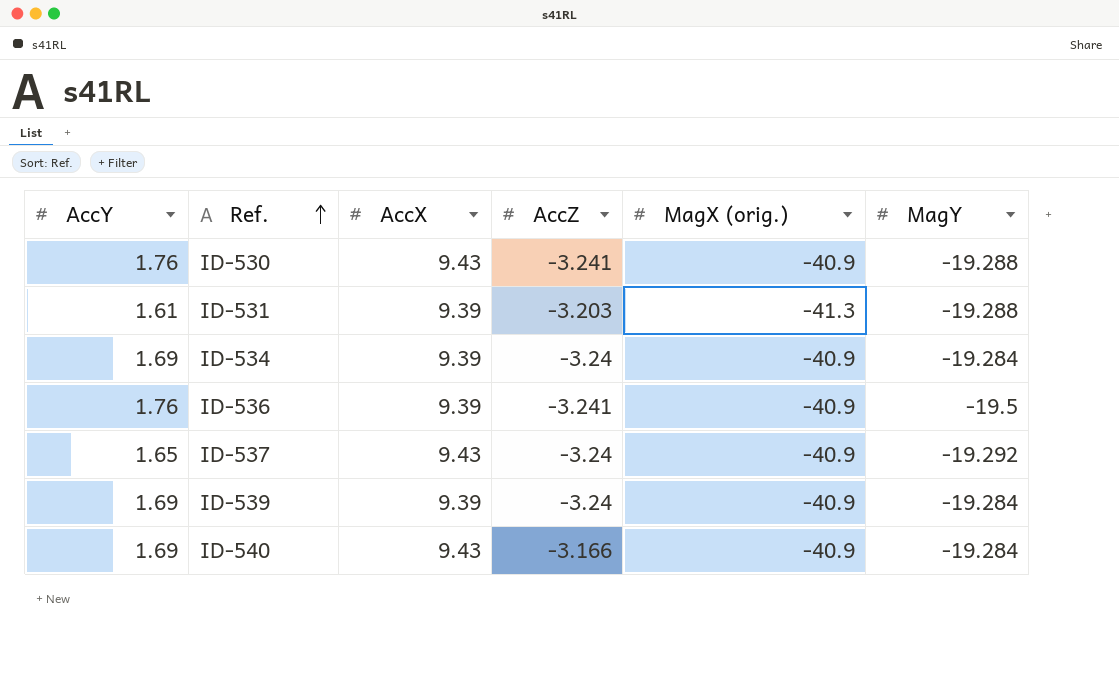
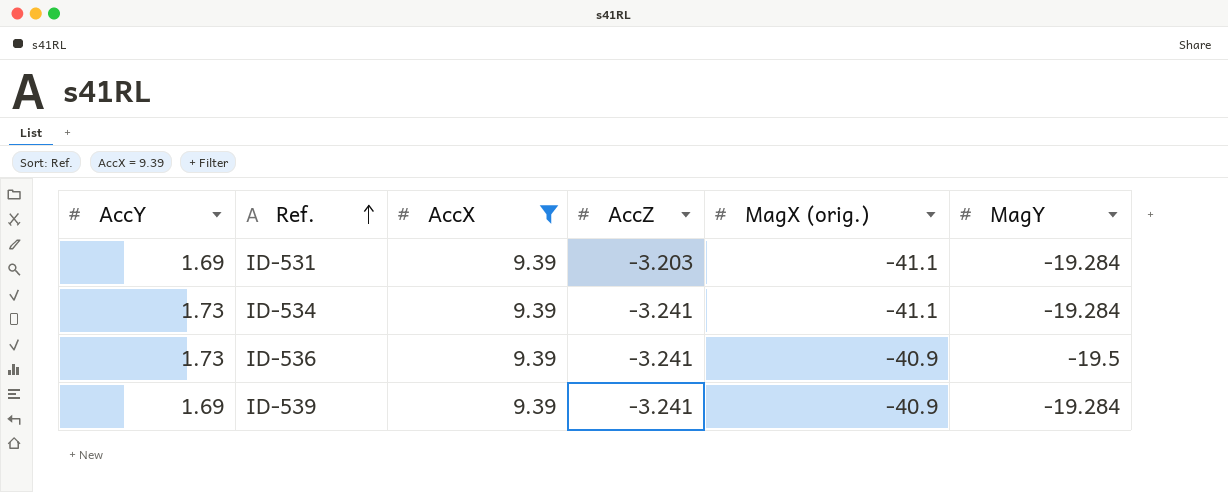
filter: none -> AccX = 9.39
ID-531 | AccY: 1.61 -> 1.69
ID-531 | MagX (orig.): -41.3 -> -41.1
ID-531 | MagY: -19.288 -> -19.284
ID-534 | AccY: 1.69 -> 1.73
ID-534 | AccZ: -3.24 -> -3.241
ID-534 | MagX (orig.): -40.9 -> -41.1
ID-536 | AccY: 1.76 -> 1.73
ID-539 | AccZ: -3.24 -> -3.241

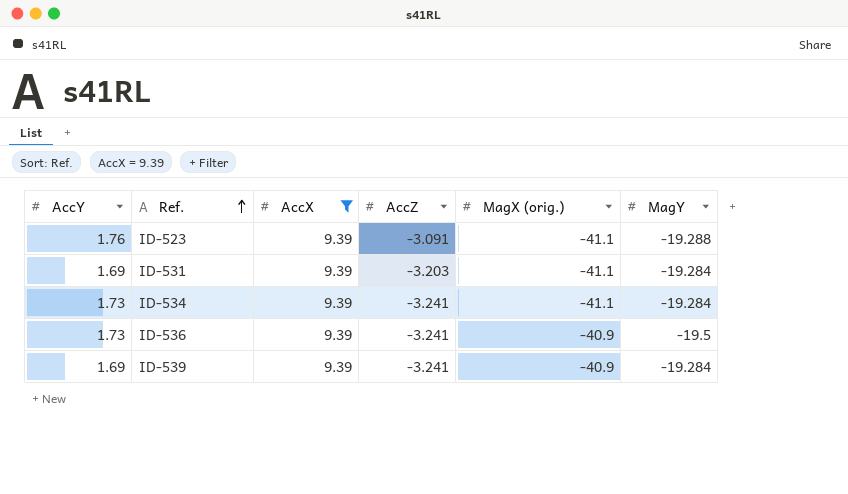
row ID-523: none -> 1.76 | 9.39 | -3.091 | -41.1 | -19.288

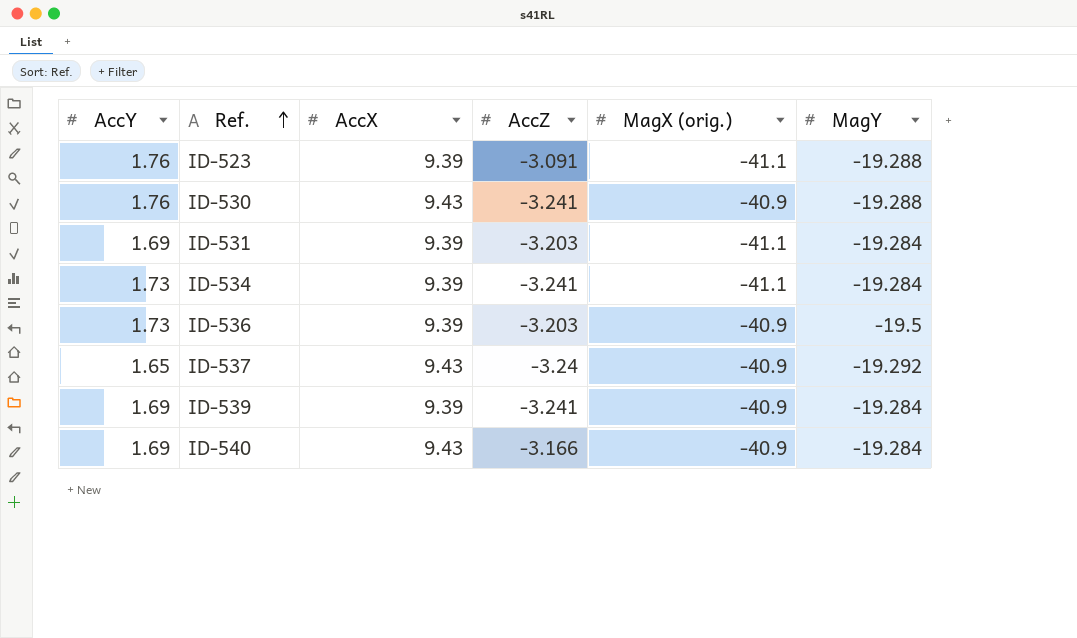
filter: AccX = 9.39 -> none
ID-536 | AccZ: -3.241 -> -3.203

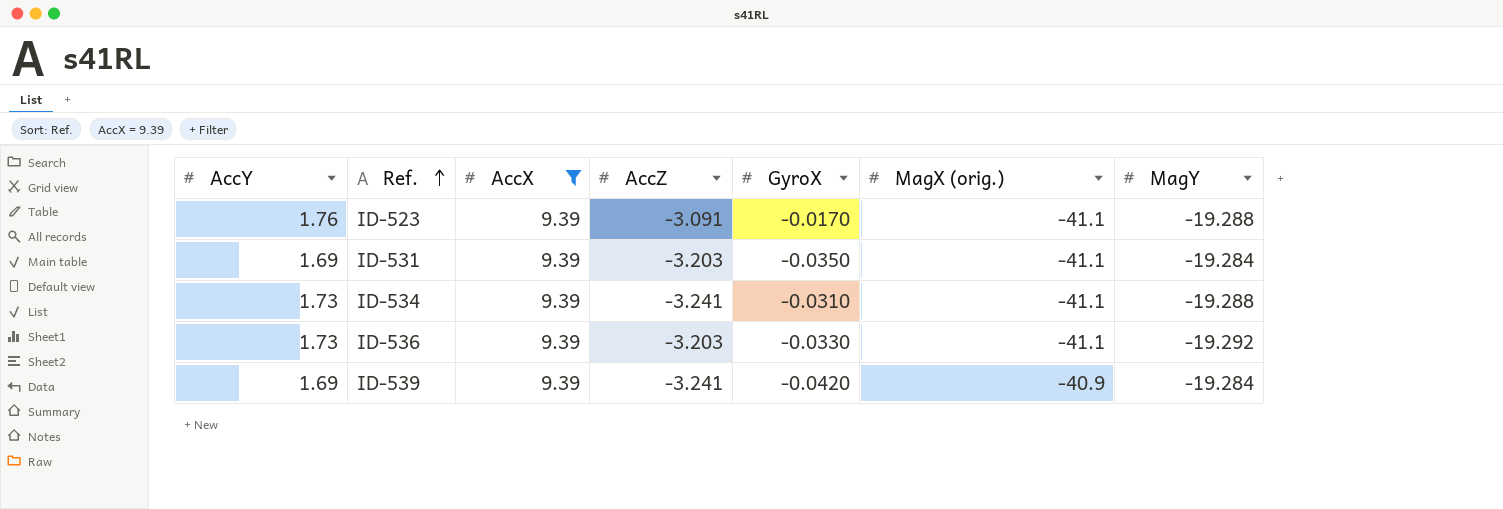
filter: none -> AccX = 9.39
column GyroX | position: none -> 5
ID-534 | MagY: -19.284 -> -19.288
ID-536 | MagX (orig.): -40.9 -> -41.1
ID-536 | MagY: -19.5 -> -19.292

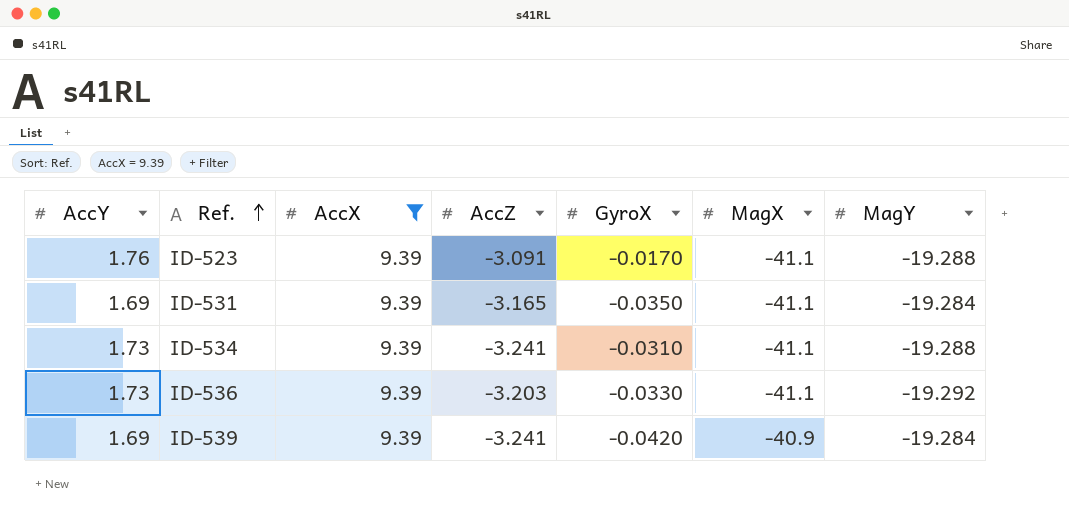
column name: MagX (orig.) -> MagX
ID-531 | AccZ: -3.203 -> -3.165

